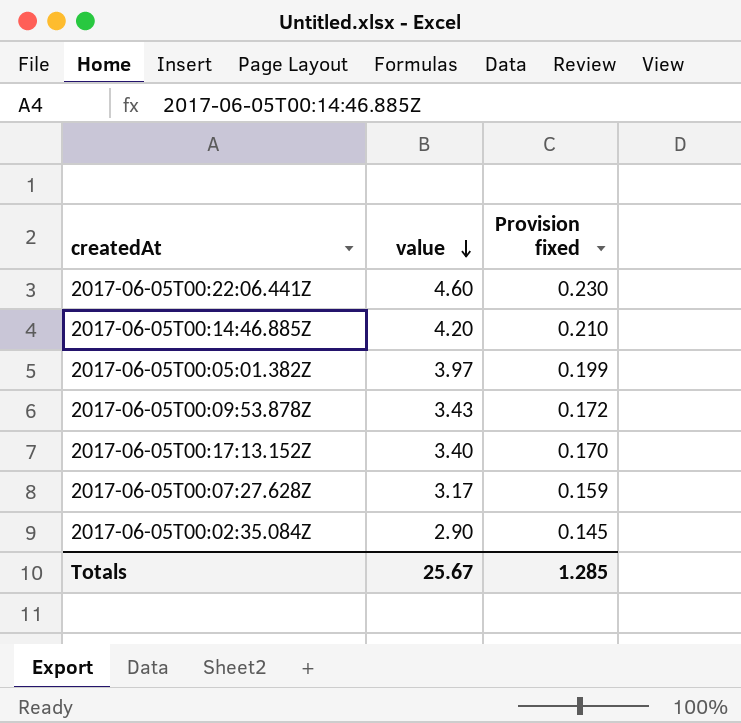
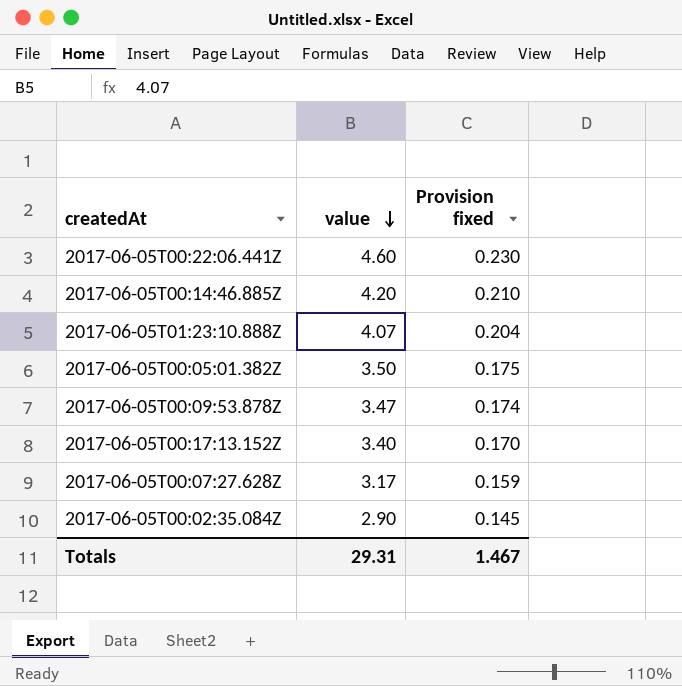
row 2017-06-05T01:23:10.888Z: none -> 4.07 | 0.204
2017-06-05T00:05:01.382Z | value: 3.97 -> 3.50
2017-06-05T00:05:01.382Z | Provision fixed: 0.199 -> 0.175
2017-06-05T00:09:53.878Z | value: 3.43 -> 3.47
2017-06-05T00:09:53.878Z | Provision fixed: 0.172 -> 0.174
Totals | value: 25.67 -> 29.31
Totals | Provision fixed: 1.285 -> 1.467

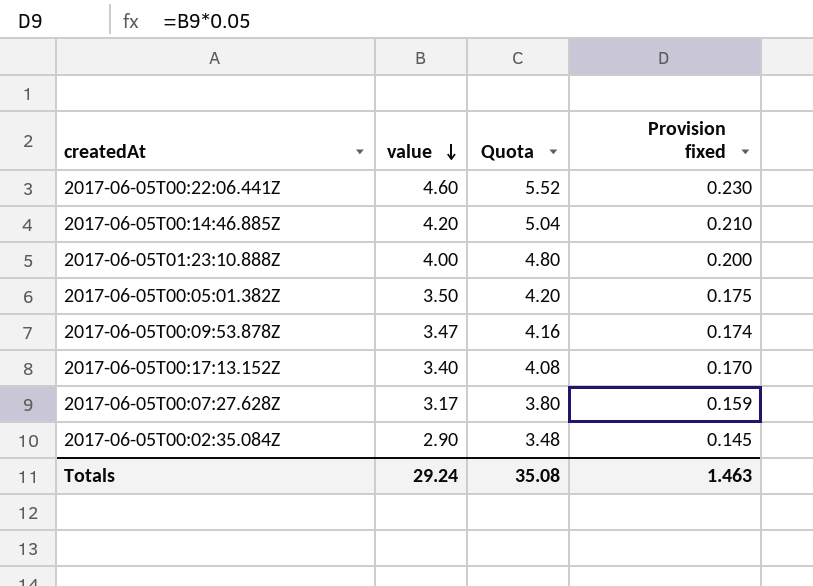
column Quota | formula: none -> [value] * 1.2
2017-06-05T01:23:10.888Z | value: 4.07 -> 4.00
2017-06-05T01:23:10.888Z | Provision fixed: 0.204 -> 0.200
Totals | value: 29.31 -> 29.24
Totals | Provision fixed: 1.467 -> 1.463

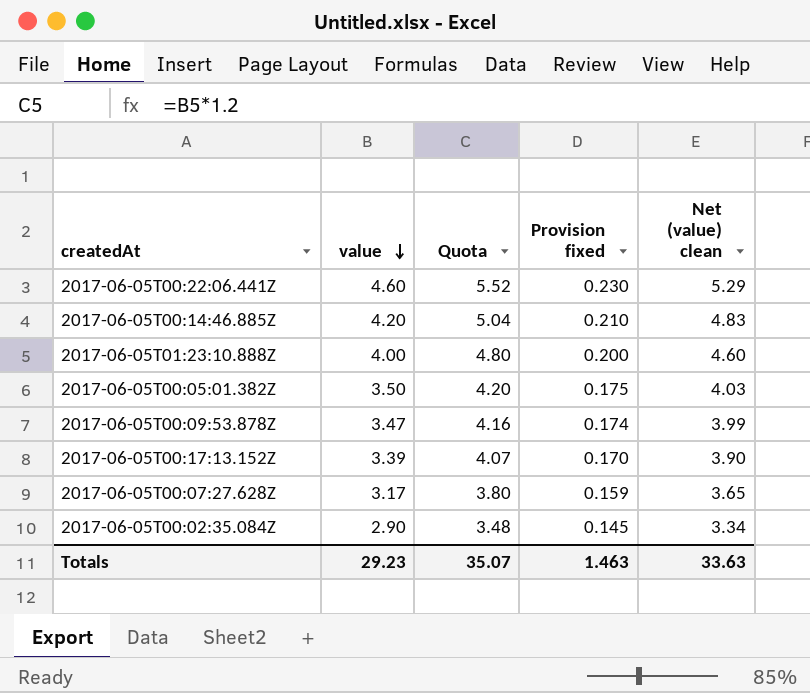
column Net (value) clean | formula: none -> [value] * 1.15
2017-06-05T00:17:13.152Z | value: 3.40 -> 3.39
2017-06-05T00:17:13.152Z | Quota: 4.08 -> 4.07
Totals | value: 29.24 -> 29.23
Totals | Quota: 35.08 -> 35.07

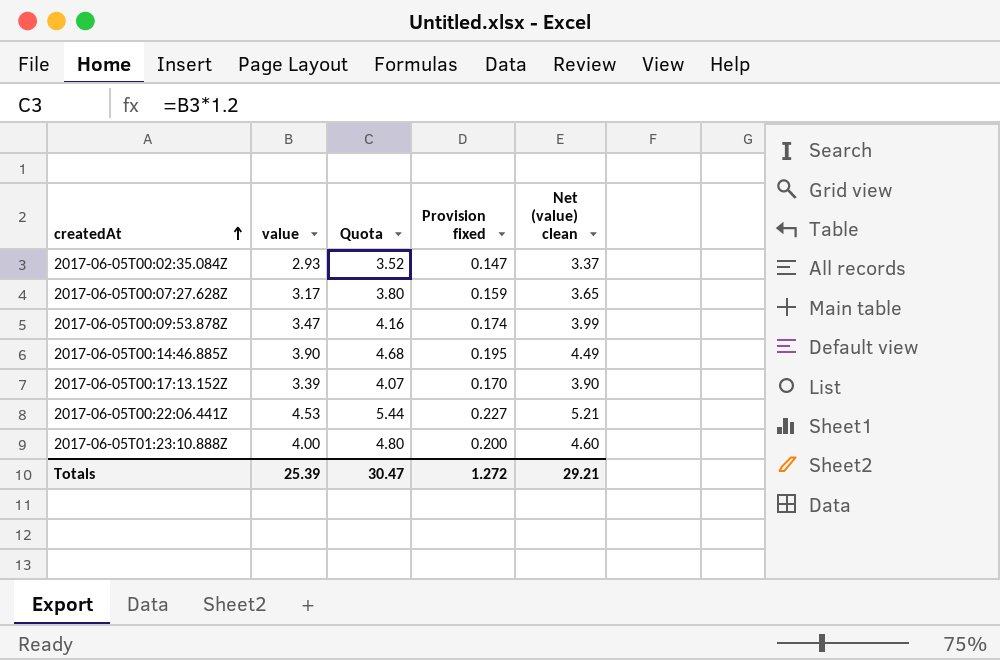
row order: value descending -> createdAt ascending
row 2017-06-05T00:05:01.382Z: 3.50 | 4.20 | 0.175 | 4.03 -> none
2017-06-05T00:02:35.084Z | value: 2.90 -> 2.93
2017-06-05T00:02:35.084Z | Quota: 3.48 -> 3.52
2017-06-05T00:02:35.084Z | Provision fixed: 0.145 -> 0.147
2017-06-05T00:02:35.084Z | Net (value) clean: 3.34 -> 3.37
2017-06-05T00:14:46.885Z | value: 4.20 -> 3.90
2017-06-05T00:14:46.885Z | Quota: 5.04 -> 4.68
2017-06-05T00:14:46.885Z | Provision fixed: 0.210 -> 0.195
2017-06-05T00:14:46.885Z | Net (value) clean: 4.83 -> 4.49
2017-06-05T00:22:06.441Z | value: 4.60 -> 4.53
2017-06-05T00:22:06.441Z | Quota: 5.52 -> 5.44
2017-06-05T00:22:06.441Z | Provision fixed: 0.230 -> 0.227
2017-06-05T00:22:06.441Z | Net (value) clean: 5.29 -> 5.21
Totals | value: 29.23 -> 25.39
Totals | Quota: 35.07 -> 30.47
Totals | Provision fixed: 1.463 -> 1.272
Totals | Net (value) clean: 33.63 -> 29.21

